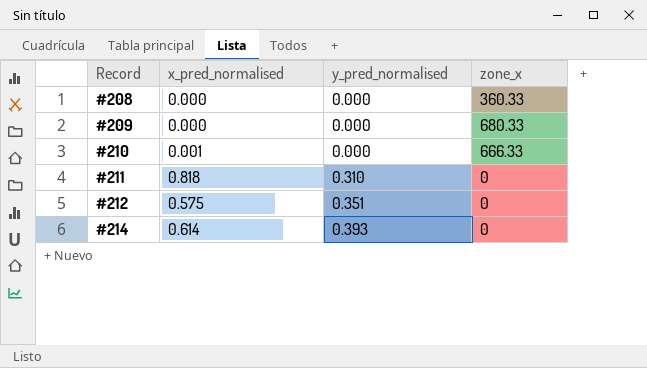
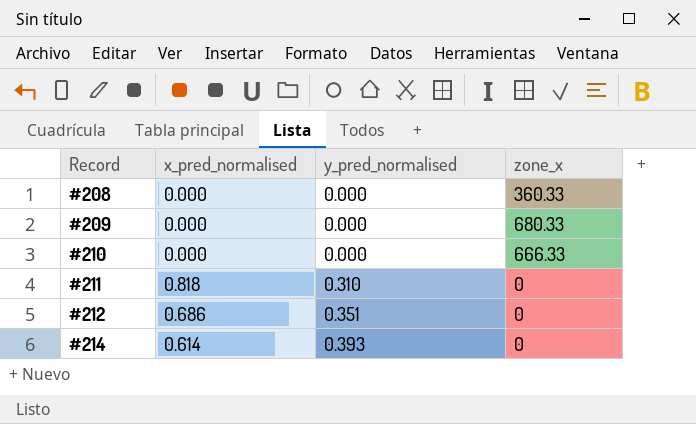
#210 | x_pred_normalised: 0.001 -> 0.000
#212 | x_pred_normalised: 0.575 -> 0.686

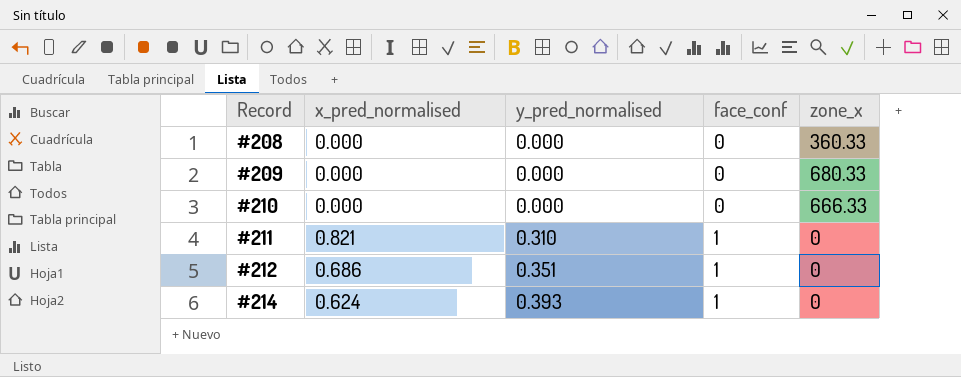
column face_conf | position: none -> 4
#211 | x_pred_normalised: 0.818 -> 0.821
#214 | x_pred_normalised: 0.614 -> 0.624

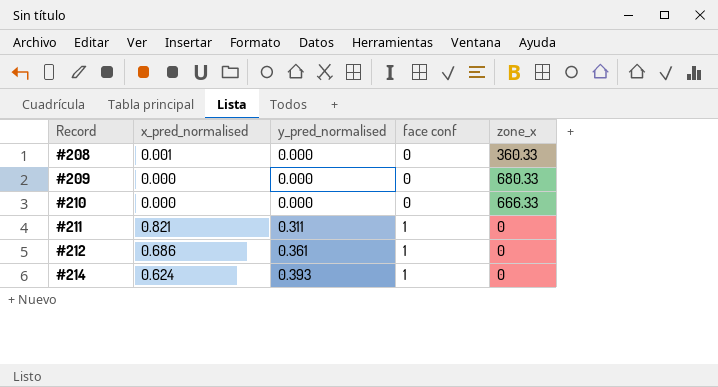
column name: face_conf -> face conf
#208 | x_pred_normalised: 0.000 -> 0.001
#211 | y_pred_normalised: 0.310 -> 0.311
#212 | y_pred_normalised: 0.351 -> 0.361

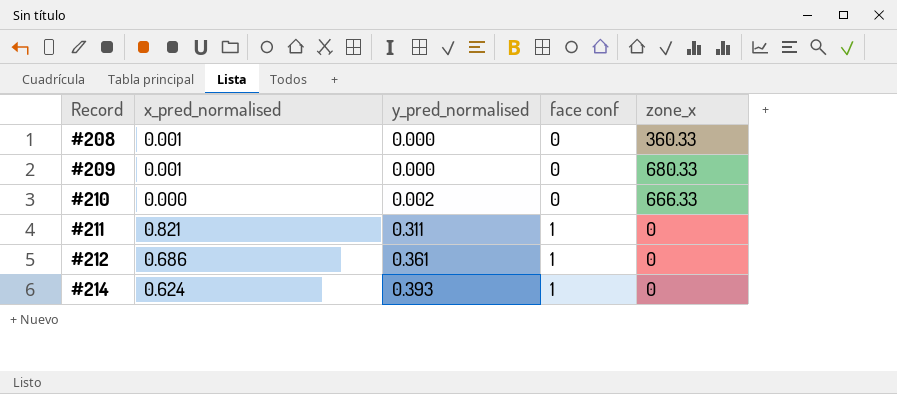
#209 | x_pred_normalised: 0.000 -> 0.001
#210 | y_pred_normalised: 0.000 -> 0.002

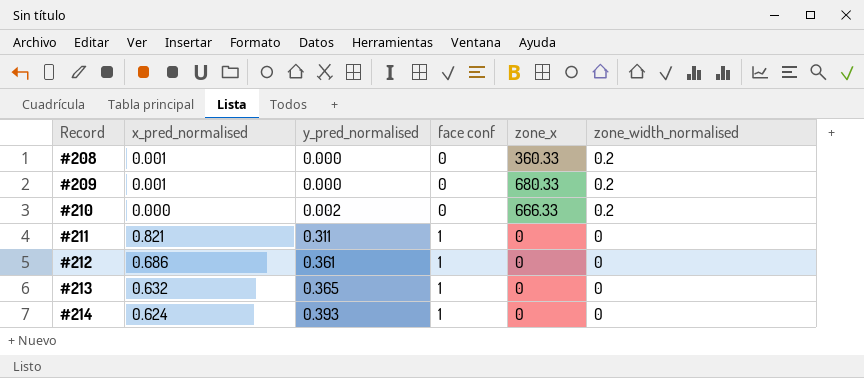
column zone_width_normalised | position: none -> 6
row #213: none -> 0.632 | 0.365 | 1 | 0 | 0

